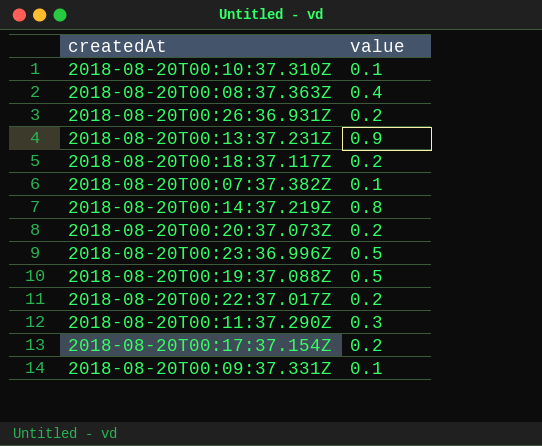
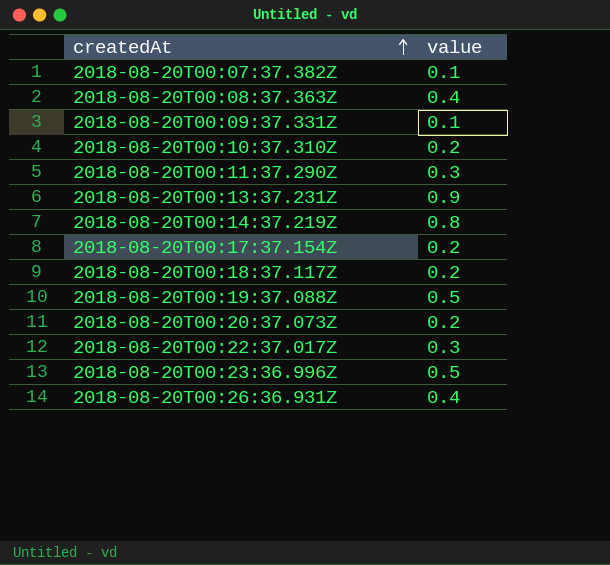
row order: none -> createdAt ascending
2018-08-20T00:10:37.310Z | value: 0.1 -> 0.2
2018-08-20T00:22:37.017Z | value: 0.2 -> 0.3
2018-08-20T00:26:36.931Z | value: 0.2 -> 0.4

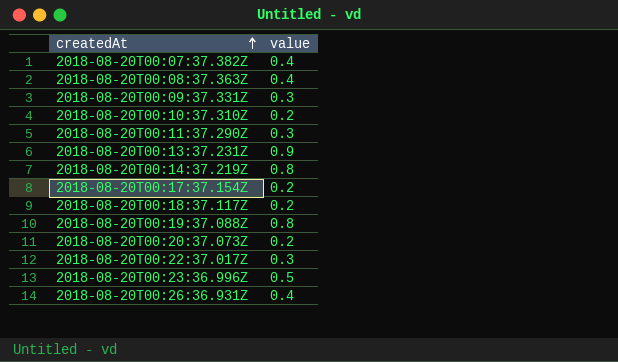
2018-08-20T00:07:37.382Z | value: 0.1 -> 0.4
2018-08-20T00:09:37.331Z | value: 0.1 -> 0.3
2018-08-20T00:19:37.088Z | value: 0.5 -> 0.8

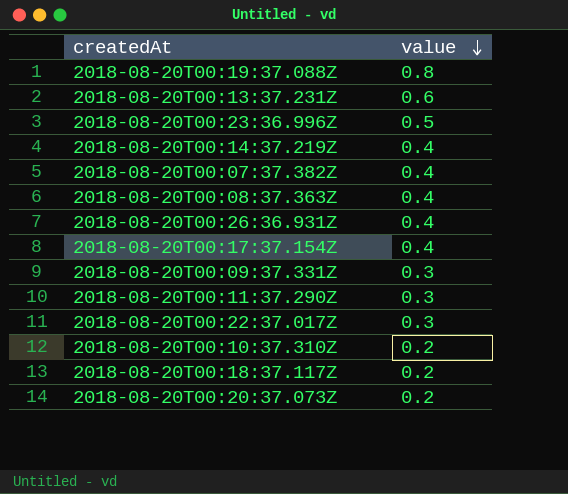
row order: createdAt ascending -> value descending
2018-08-20T00:13:37.231Z | value: 0.9 -> 0.6
2018-08-20T00:14:37.219Z | value: 0.8 -> 0.4
2018-08-20T00:17:37.154Z | value: 0.2 -> 0.4

